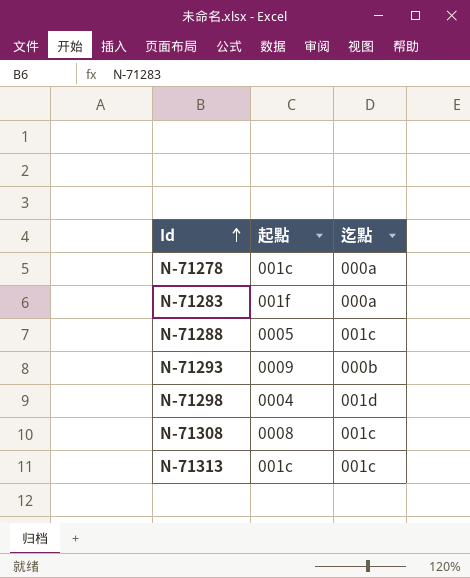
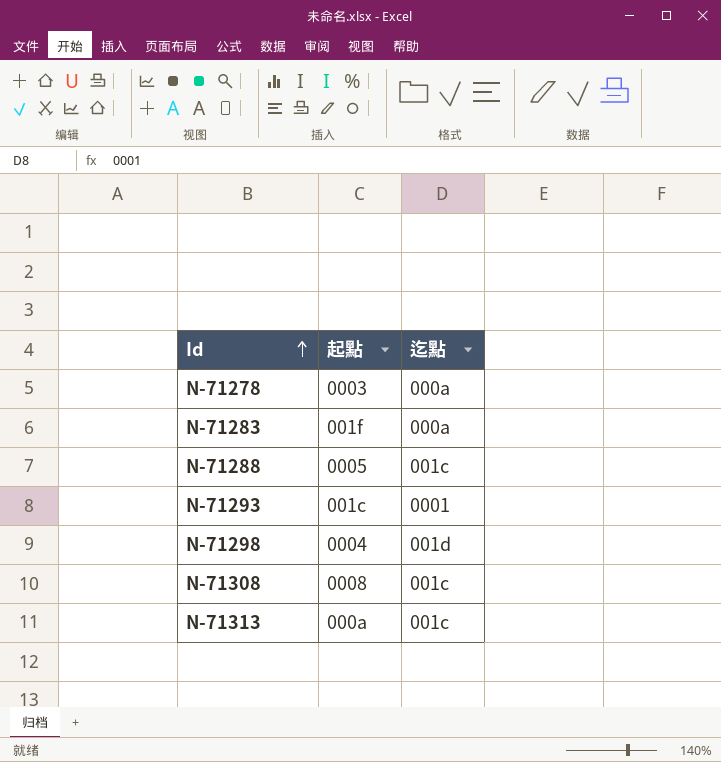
N-71278 | 起點: 001c -> 0003
N-71293 | 起點: 0009 -> 001c
N-71293 | 迄點: 000b -> 0001
N-71313 | 起點: 001c -> 000a

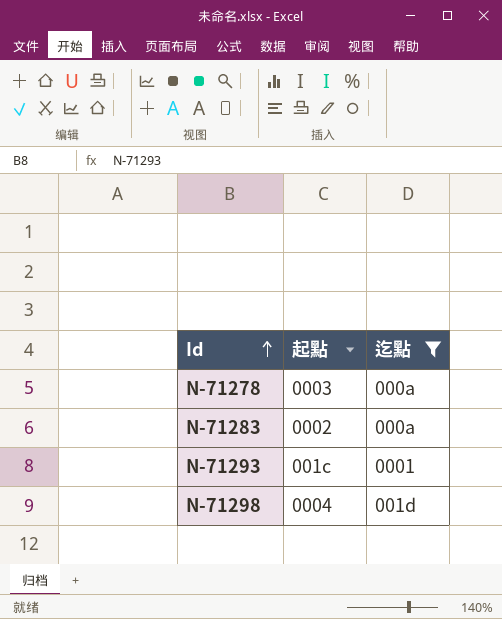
filter: none -> 迄點 != 001c
N-71283 | 起點: 001f -> 0002

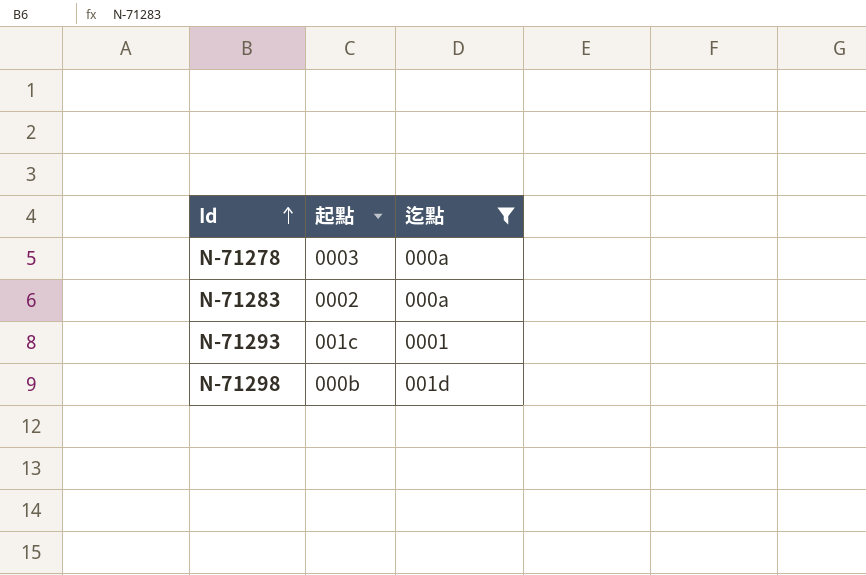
N-71298 | 起點: 0004 -> 000b

